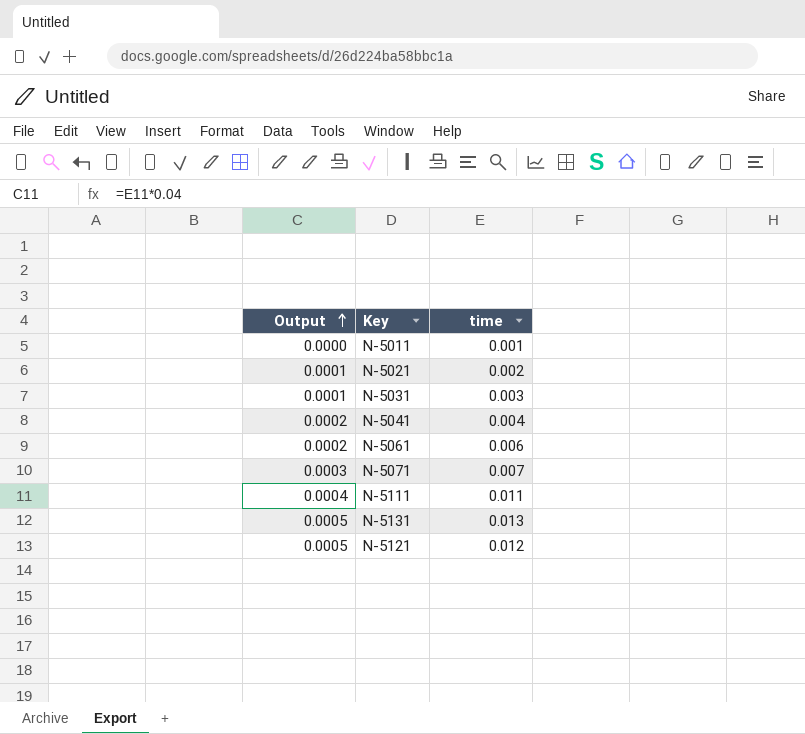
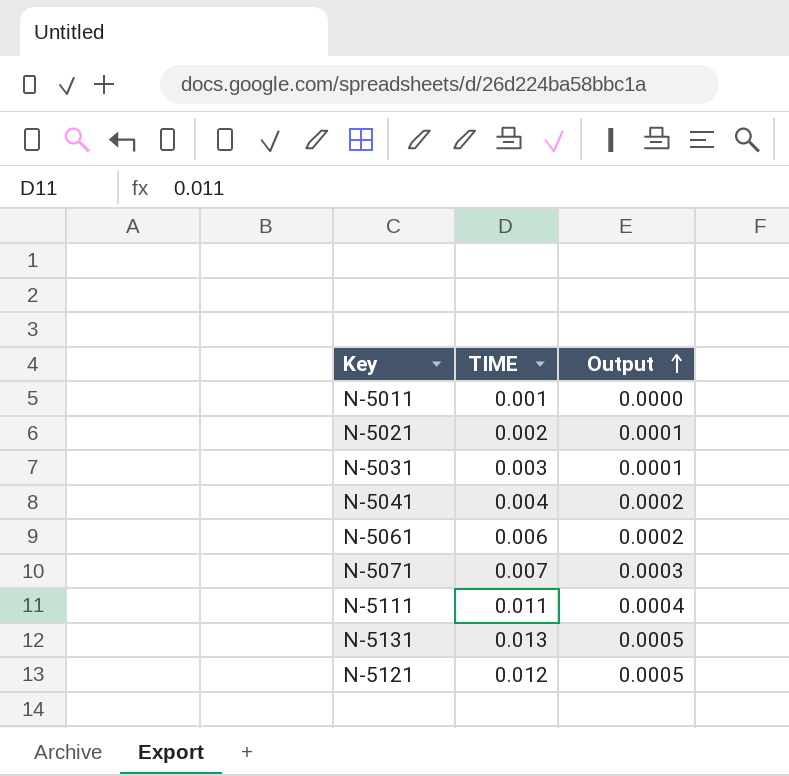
column name: time -> TIME
column Output | position: 1 -> 3

